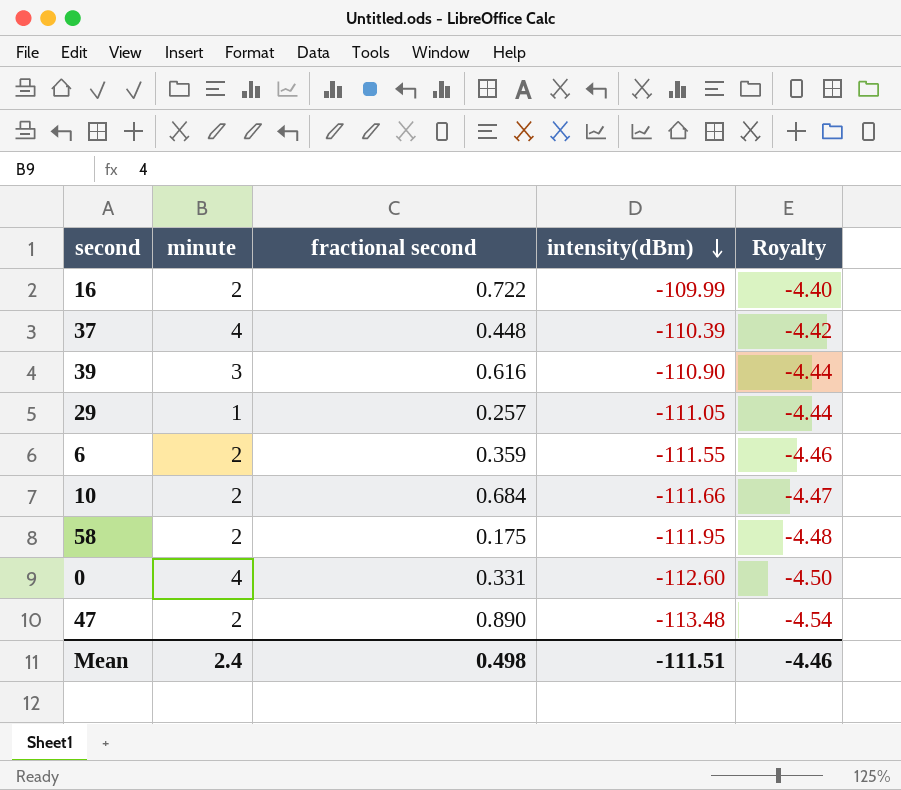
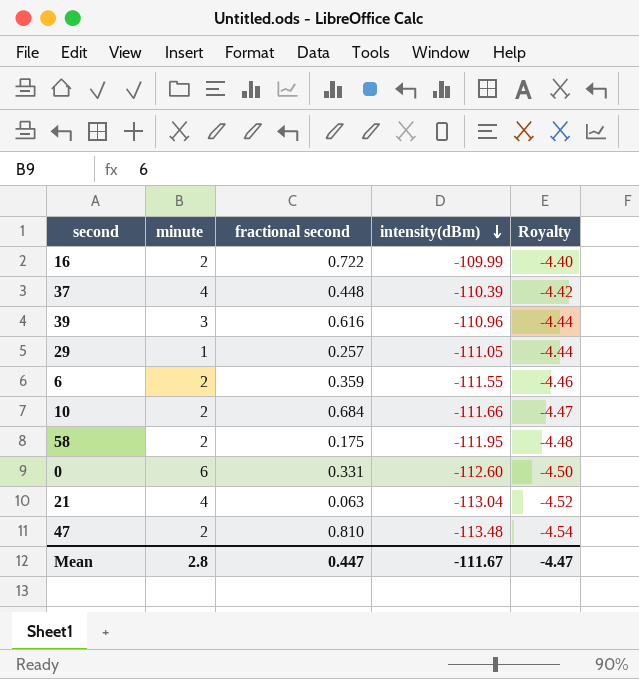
39 | intensity(dBm): -110.90 -> -110.96
0 | minute: 4 -> 6
row 21: none -> 4 | 0.063 | -113.04 | -4.52
47 | fractional second: 0.890 -> 0.810
Mean | minute: 2.4 -> 2.8
Mean | fractional second: 0.498 -> 0.447
Mean | intensity(dBm): -111.51 -> -111.67
Mean | Royalty: -4.46 -> -4.47

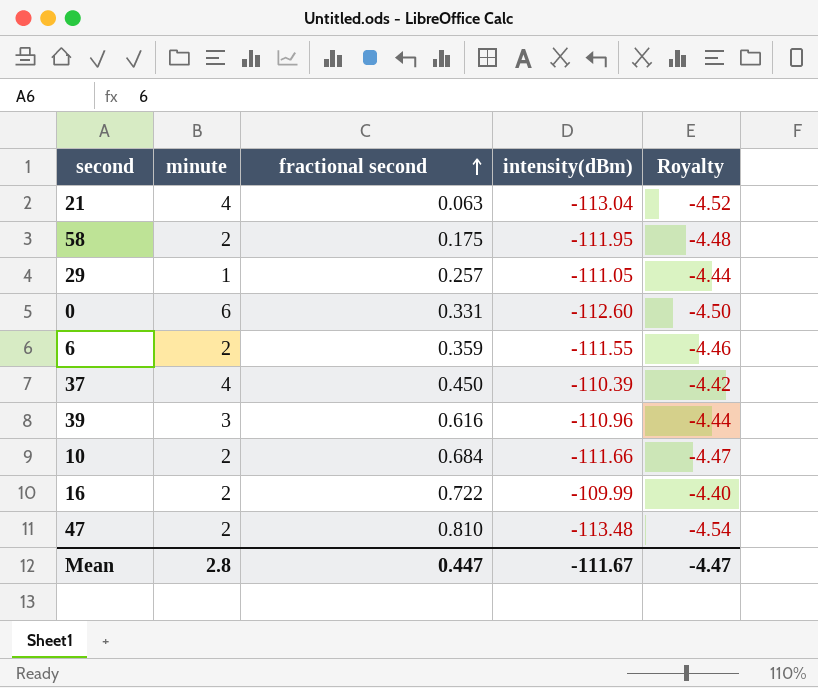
row order: intensity(dBm) descending -> fractional second ascending
37 | fractional second: 0.448 -> 0.450

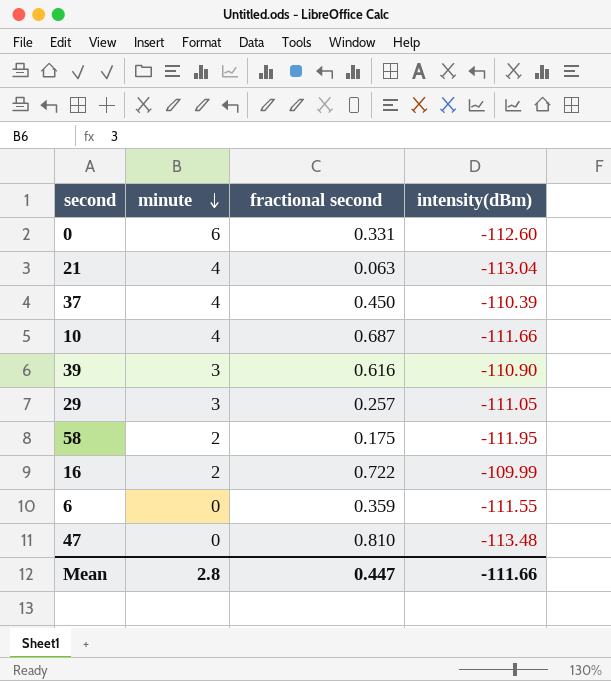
row order: fractional second ascending -> minute descending
column Royalty | formula: [intensity(dBm)] * 0.04 -> none
10 | minute: 2 -> 4
10 | fractional second: 0.684 -> 0.687
39 | intensity(dBm): -110.96 -> -110.90
29 | minute: 1 -> 3
6 | minute: 2 -> 0
47 | minute: 2 -> 0
Mean | intensity(dBm): -111.67 -> -111.66

